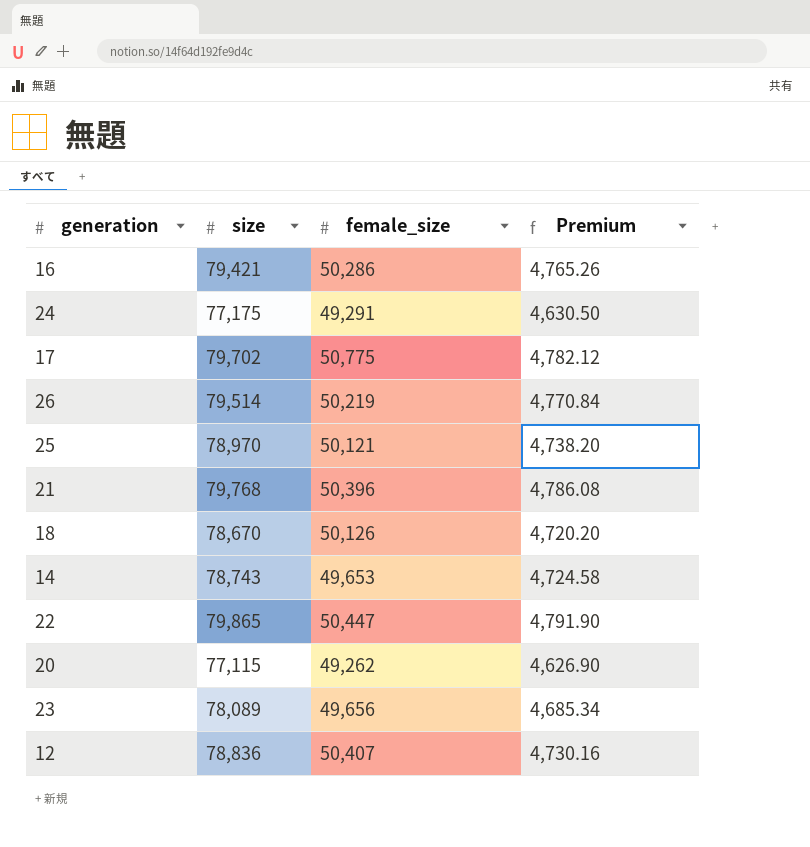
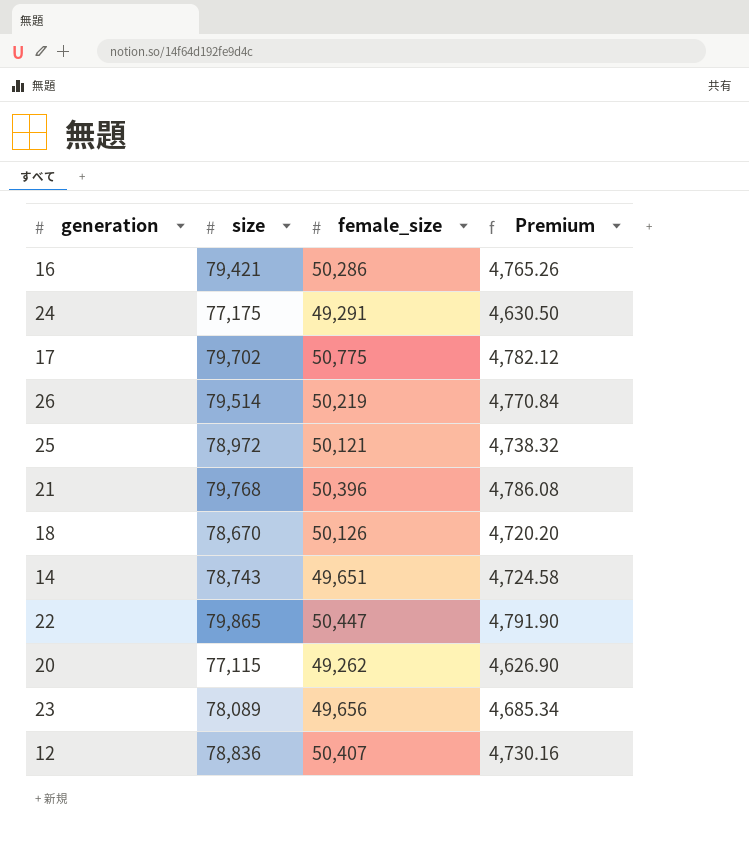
25 | size: 78,970 -> 78,972
25 | Premium: 4,738.20 -> 4,738.32
14 | female_size: 49,653 -> 49,651

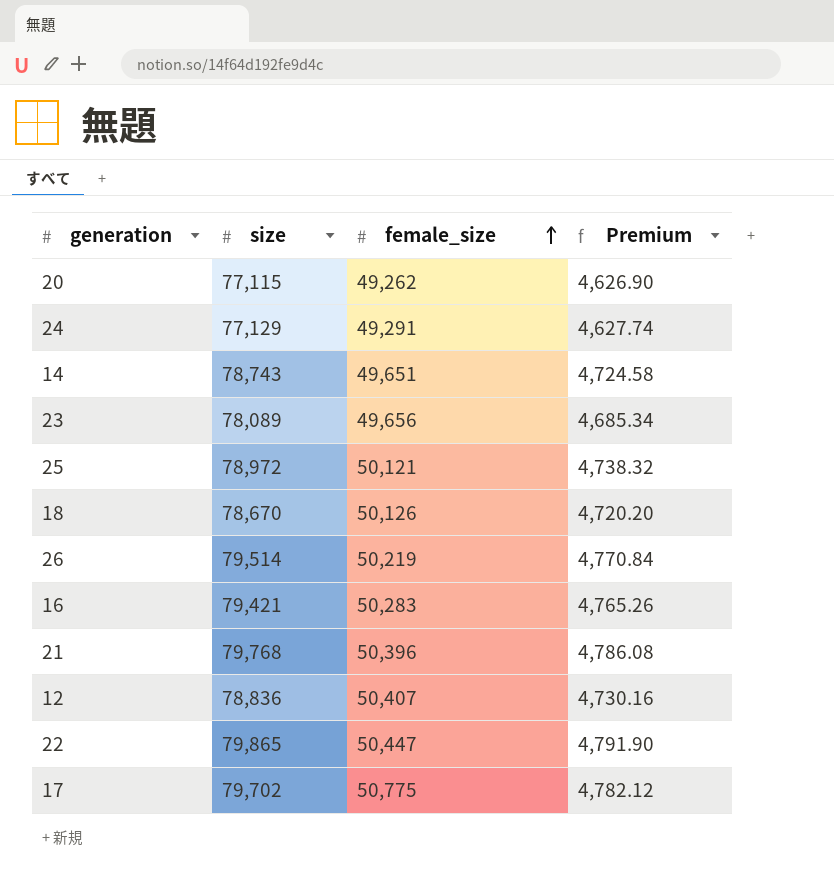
row order: none -> female_size ascending
24 | size: 77,175 -> 77,129
24 | Premium: 4,630.50 -> 4,627.74
16 | female_size: 50,286 -> 50,283

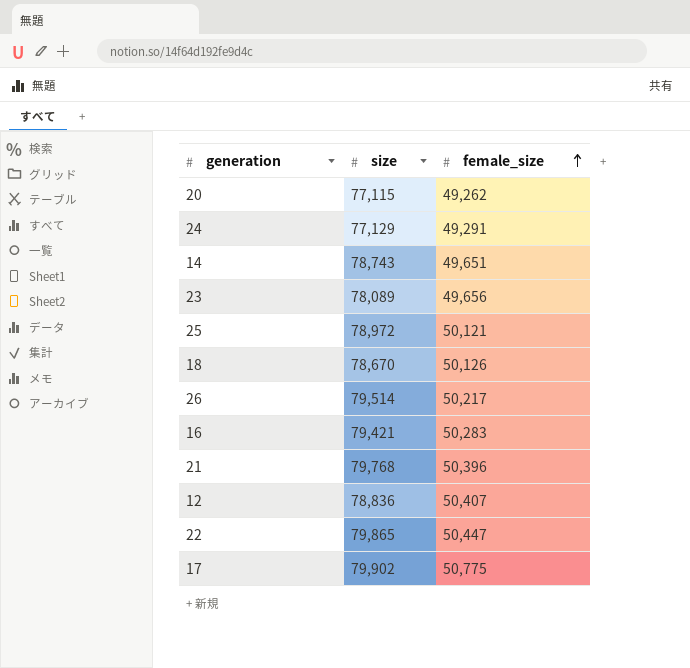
column Premium | formula: [size] * 0.06 -> none
26 | female_size: 50,219 -> 50,217
17 | size: 79,702 -> 79,902

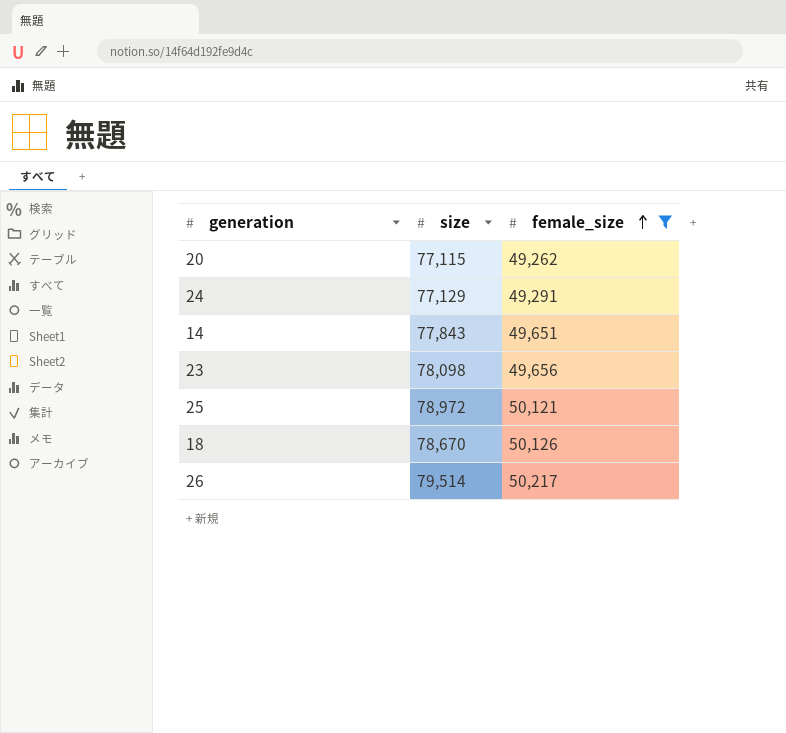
filter: none -> female_size <= 50,217
14 | size: 78,743 -> 77,843
23 | size: 78,089 -> 78,098

